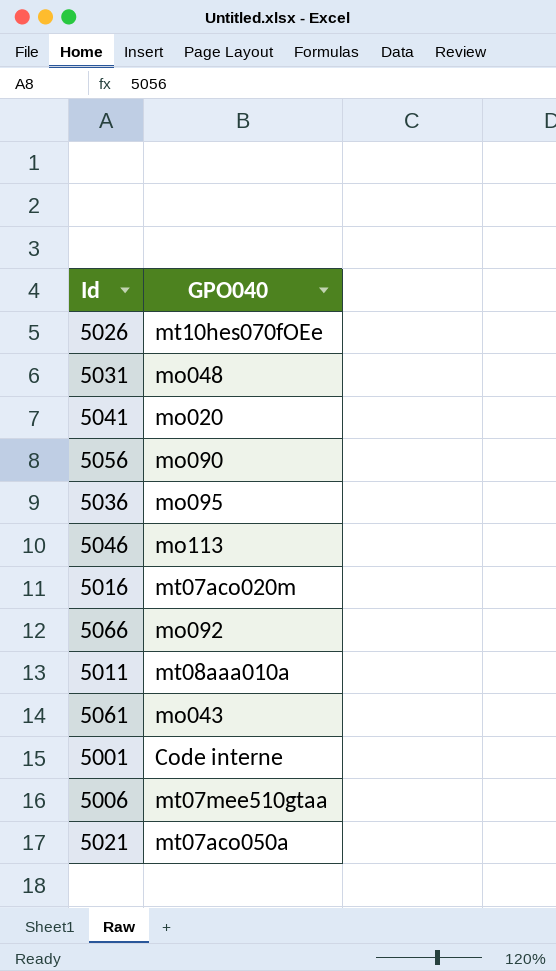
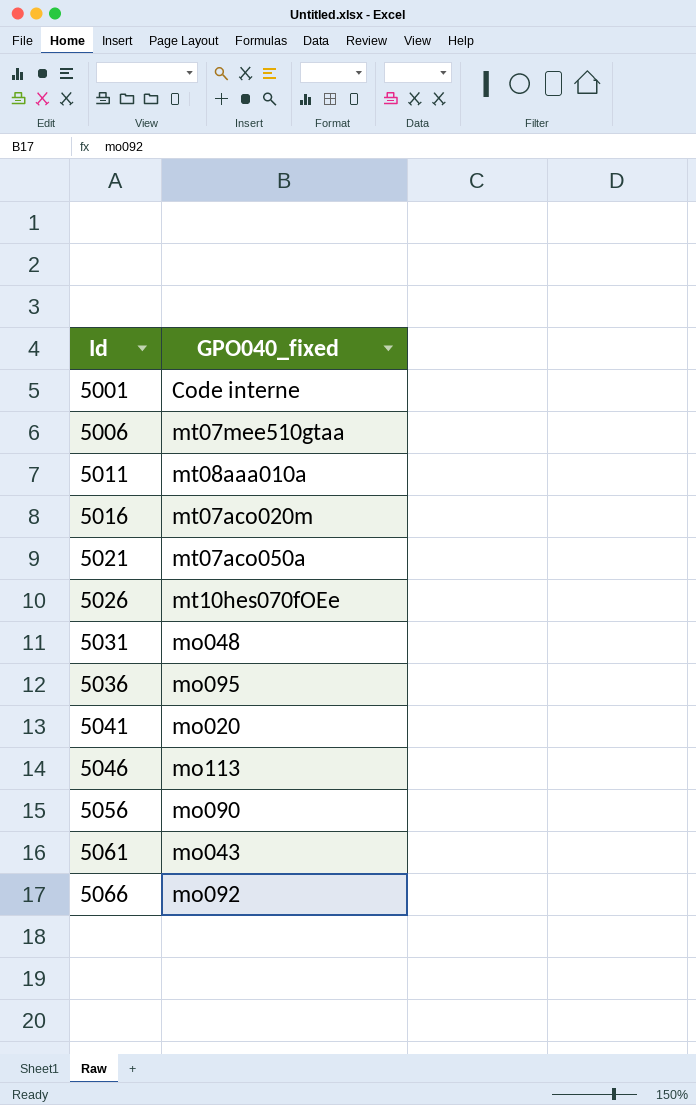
row order: none -> Id ascending
column name: GPO040 -> GPO040_fixed

